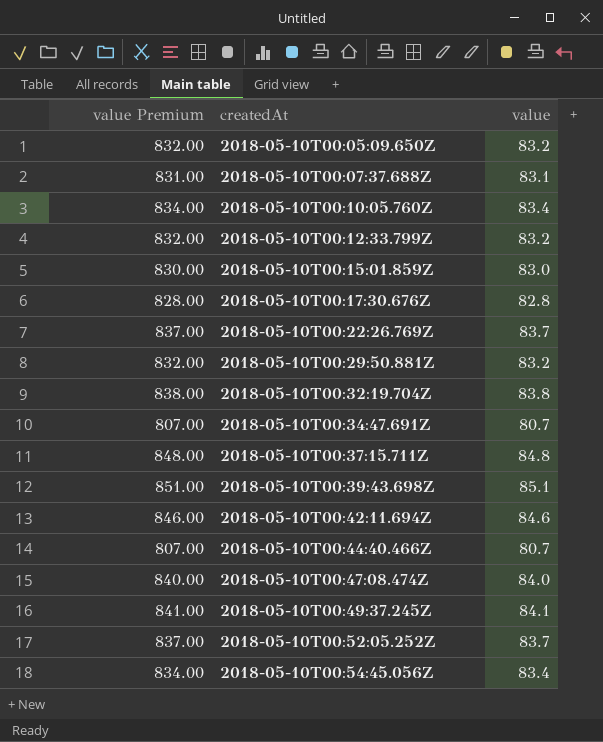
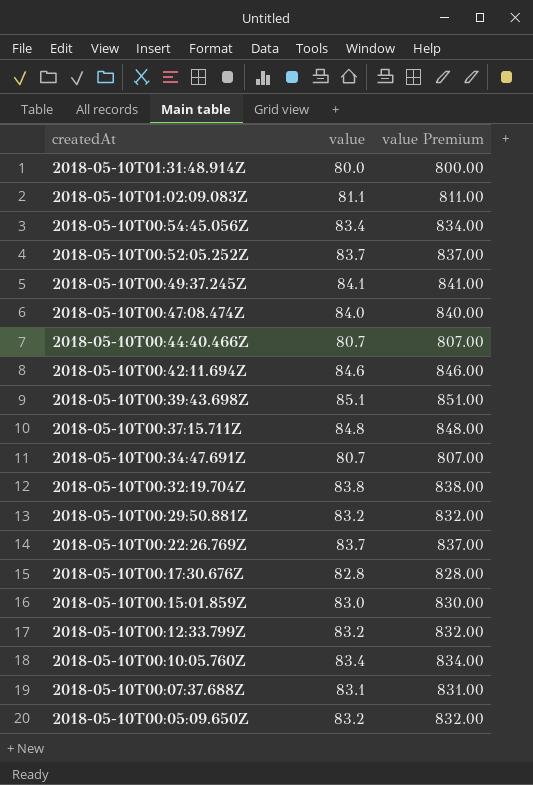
row order: createdAt ascending -> createdAt descending
column value Premium | position: 1 -> 3
row 2018-05-10T01:31:48.914Z: none -> 80.0 | 800.00
row 2018-05-10T01:02:09.083Z: none -> 81.1 | 811.00

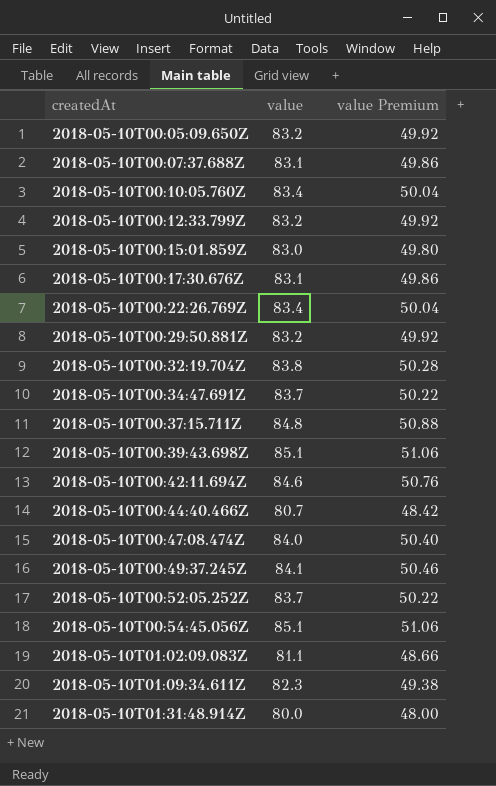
row order: createdAt descending -> createdAt ascending
column value Premium | formula: [value] * 10 -> [value] * 0.6
2018-05-10T00:17:30.676Z | value: 82.8 -> 83.1
2018-05-10T00:22:26.769Z | value: 83.7 -> 83.4
2018-05-10T00:34:47.691Z | value: 80.7 -> 83.7
2018-05-10T00:54:45.056Z | value: 83.4 -> 85.1
row 2018-05-10T01:09:34.611Z: none -> 82.3 | 49.38

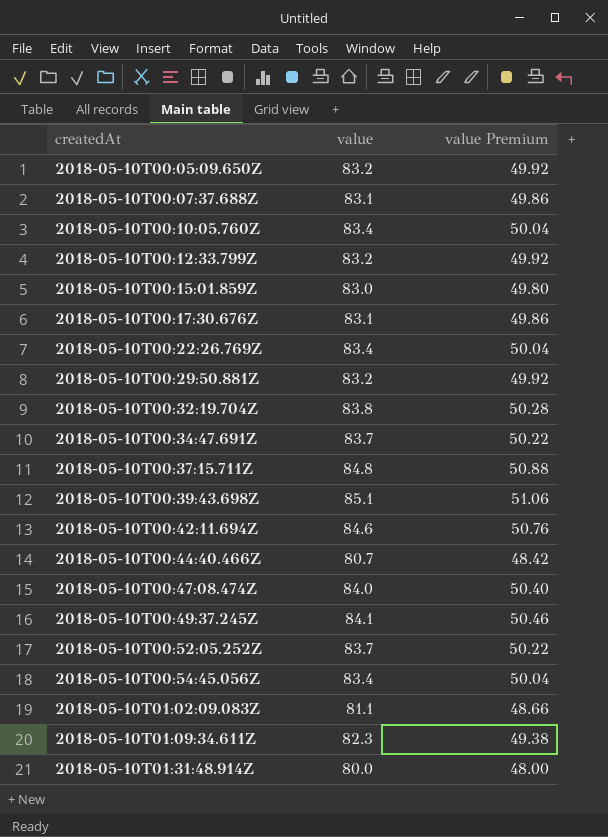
2018-05-10T00:54:45.056Z | value: 85.1 -> 83.4
2018-05-10T00:54:45.056Z | value Premium: 51.06 -> 50.04

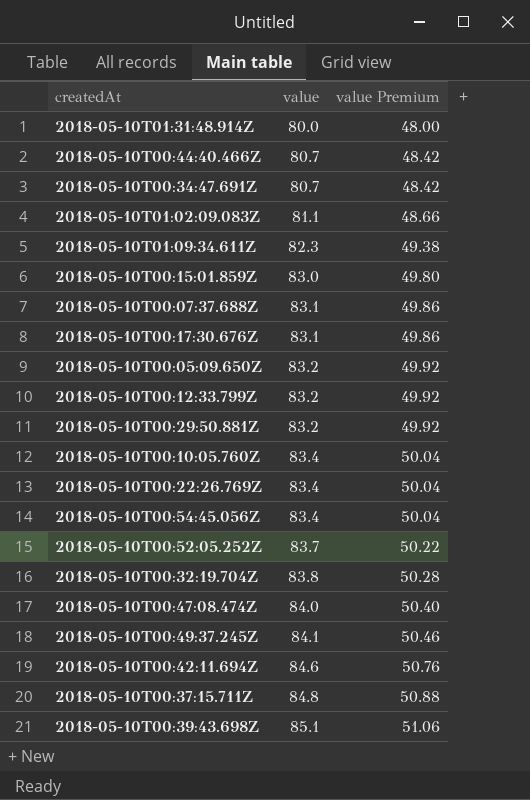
row order: createdAt ascending -> value ascending
2018-05-10T00:34:47.691Z | value: 83.7 -> 80.7
2018-05-10T00:34:47.691Z | value Premium: 50.22 -> 48.42

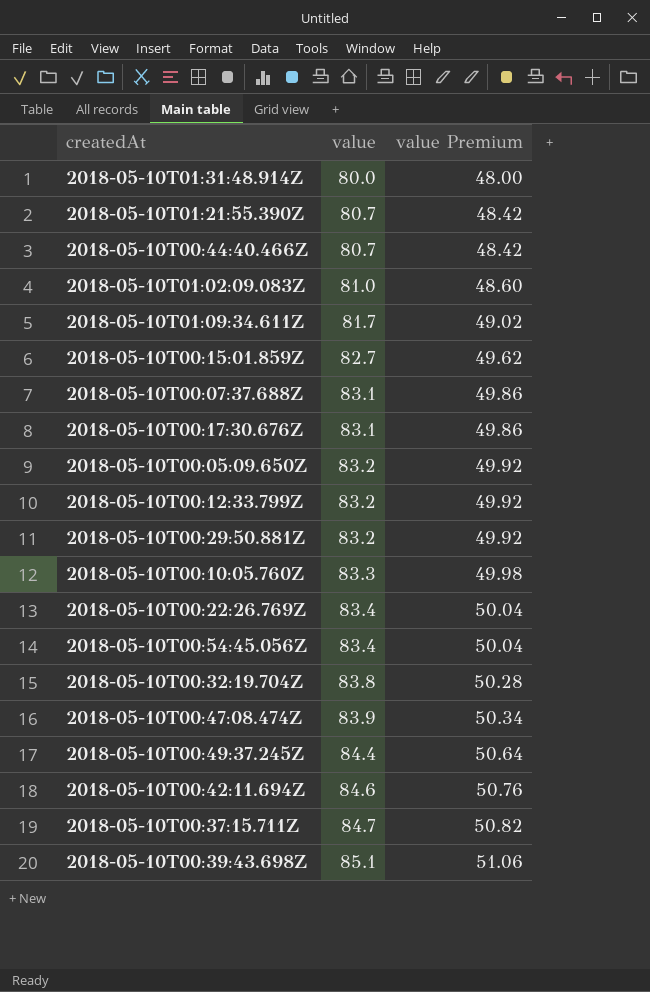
row 2018-05-10T00:34:47.691Z: 80.7 | 48.42 -> none
row 2018-05-10T00:52:05.252Z: 83.7 | 50.22 -> none
row 2018-05-10T01:21:55.390Z: none -> 80.7 | 48.42
2018-05-10T01:02:09.083Z | value: 81.1 -> 81.0
2018-05-10T01:02:09.083Z | value Premium: 48.66 -> 48.60
2018-05-10T01:09:34.611Z | value: 82.3 -> 81.7
2018-05-10T01:09:34.611Z | value Premium: 49.38 -> 49.02
2018-05-10T00:15:01.859Z | value: 83.0 -> 82.7
2018-05-10T00:15:01.859Z | value Premium: 49.80 -> 49.62
2018-05-10T00:10:05.760Z | value: 83.4 -> 83.3
2018-05-10T00:10:05.760Z | value Premium: 50.04 -> 49.98
2018-05-10T00:47:08.474Z | value: 84.0 -> 83.9
2018-05-10T00:47:08.474Z | value Premium: 50.40 -> 50.34
2018-05-10T00:49:37.245Z | value: 84.1 -> 84.4
2018-05-10T00:49:37.245Z | value Premium: 50.46 -> 50.64
2018-05-10T00:37:15.711Z | value: 84.8 -> 84.7
2018-05-10T00:37:15.711Z | value Premium: 50.88 -> 50.82

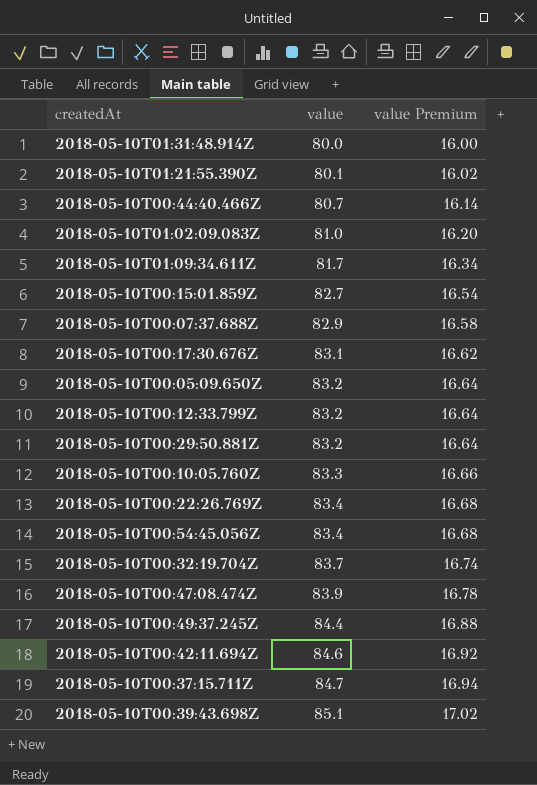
column value Premium | formula: [value] * 0.6 -> [value] * 0.2
2018-05-10T01:21:55.390Z | value: 80.7 -> 80.1
2018-05-10T00:07:37.688Z | value: 83.1 -> 82.9
2018-05-10T00:32:19.704Z | value: 83.8 -> 83.7

